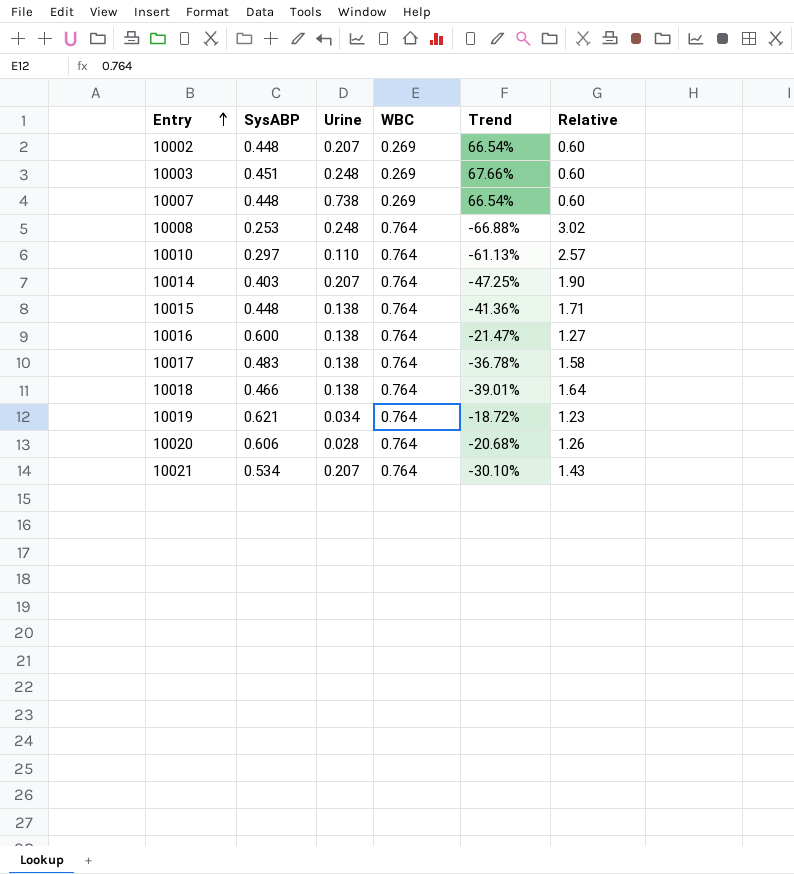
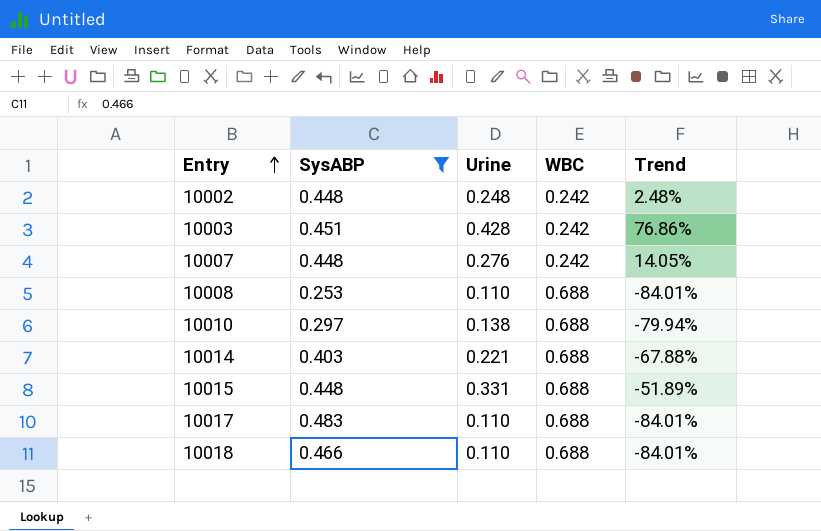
filter: none -> SysABP <= 0.483
column Relative | formula: [WBC] / [SysABP] -> none
column Trend | formula: ([SysABP] - [WBC]) / [WBC] -> ([Urine] - [WBC]) / [WBC]
10002 | Urine: 0.207 -> 0.248
10002 | WBC: 0.269 -> 0.242
10003 | Urine: 0.248 -> 0.428
10003 | WBC: 0.269 -> 0.242
10007 | Urine: 0.738 -> 0.276
10007 | WBC: 0.269 -> 0.242
10008 | Urine: 0.248 -> 0.110
10008 | WBC: 0.764 -> 0.688
10010 | Urine: 0.110 -> 0.138
10010 | WBC: 0.764 -> 0.688
10014 | Urine: 0.207 -> 0.221
10014 | WBC: 0.764 -> 0.688
10015 | Urine: 0.138 -> 0.331
10015 | WBC: 0.764 -> 0.688
10017 | Urine: 0.138 -> 0.110
10017 | WBC: 0.764 -> 0.688
10018 | Urine: 0.138 -> 0.110
10018 | WBC: 0.764 -> 0.688

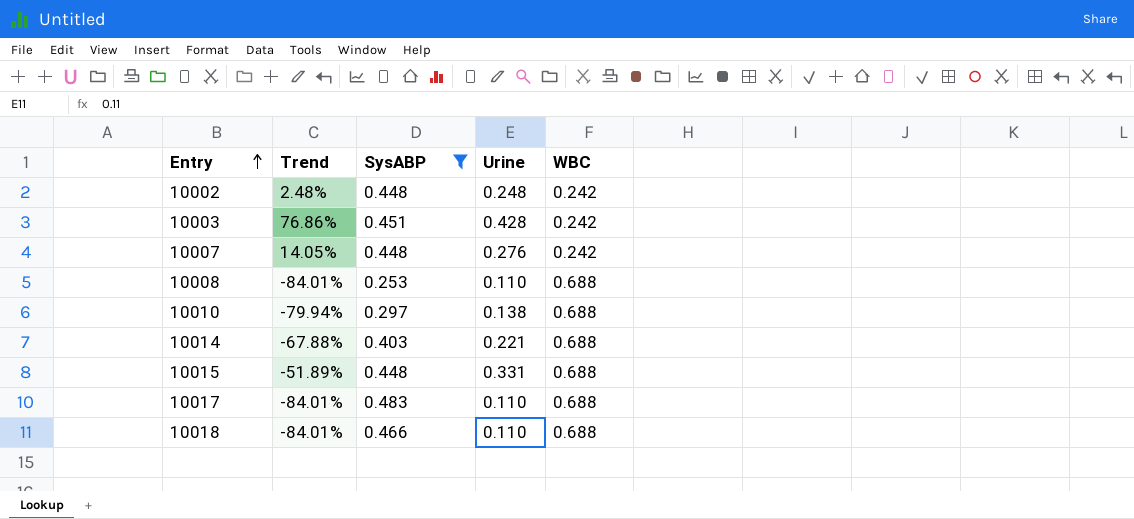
column Trend | position: 5 -> 2

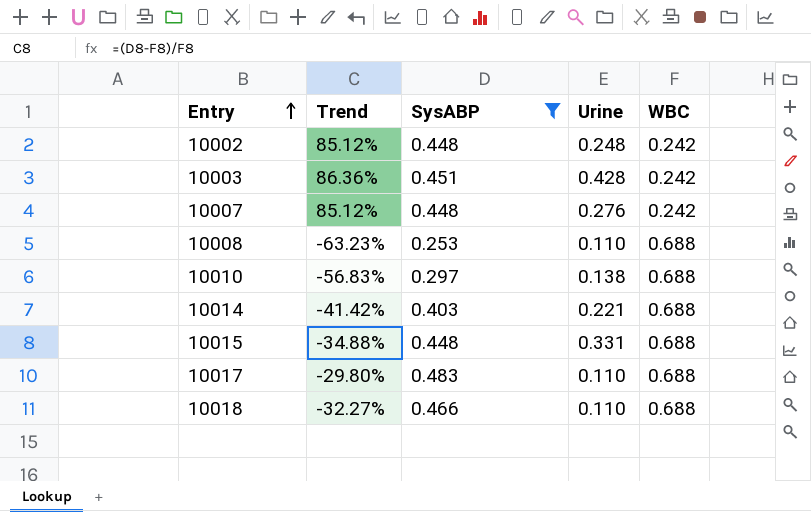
column Trend | formula: ([Urine] - [WBC]) / [WBC] -> ([SysABP] - [WBC]) / [WBC]

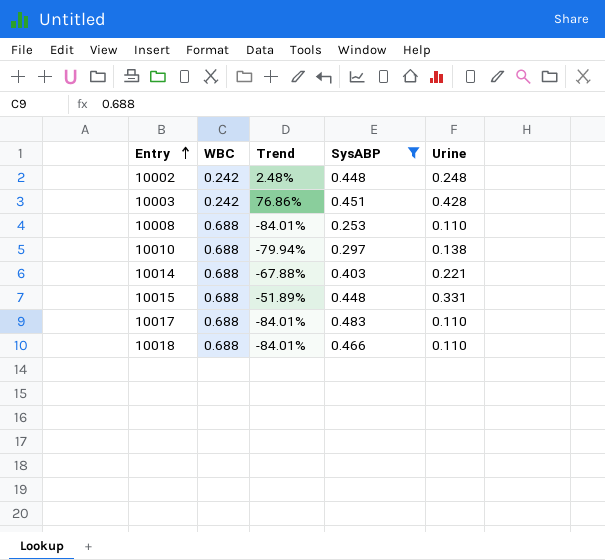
column WBC | position: 5 -> 2
column Trend | formula: ([SysABP] - [WBC]) / [WBC] -> ([Urine] - [WBC]) / [WBC]
row 10007: 85.12% | 0.448 | 0.276 | 0.242 -> none

